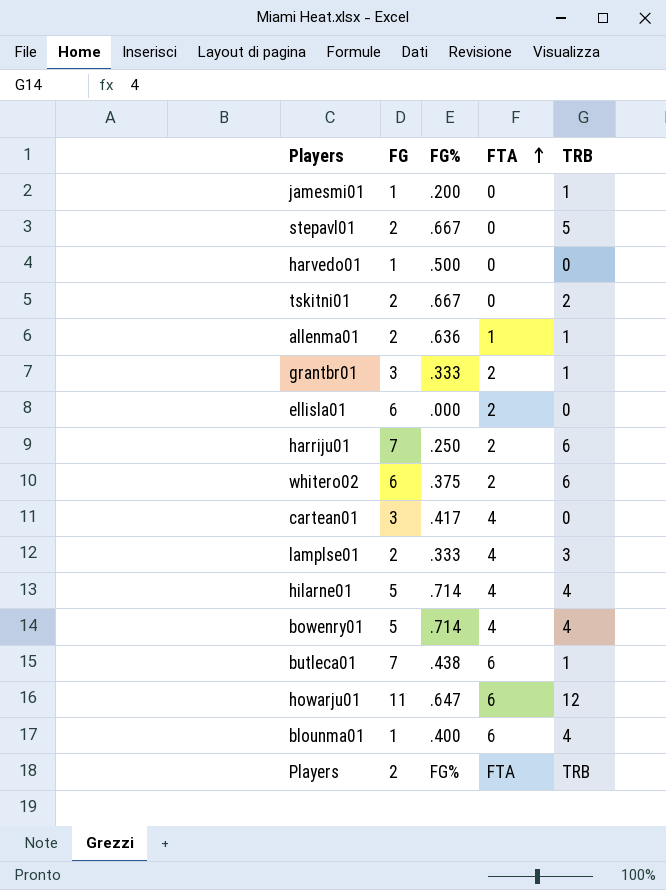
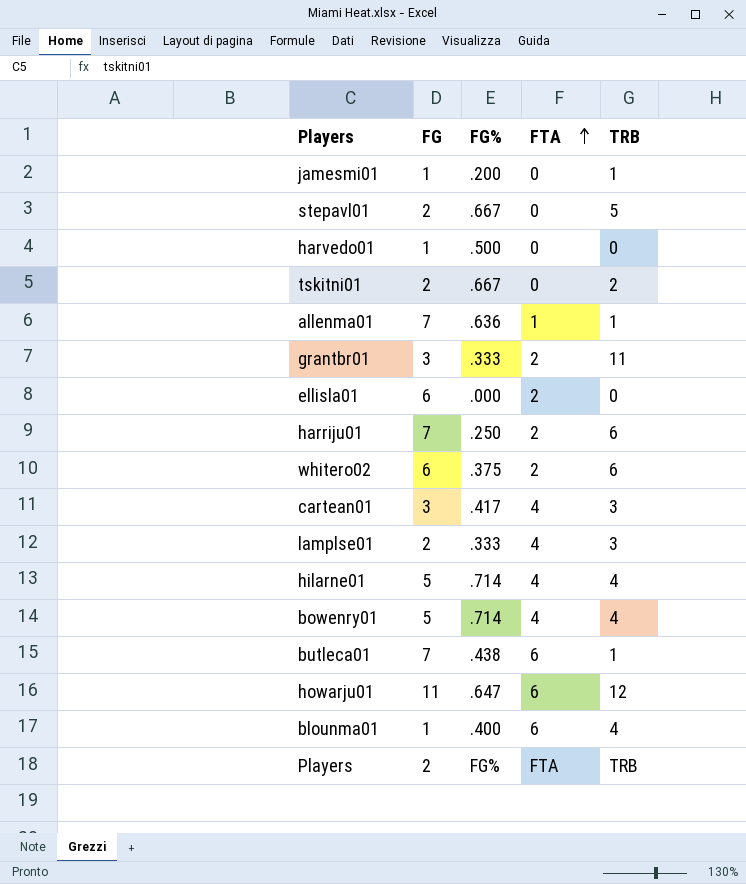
allenma01 | FG: 2 -> 7
grantbr01 | TRB: 1 -> 11
cartean01 | TRB: 0 -> 3

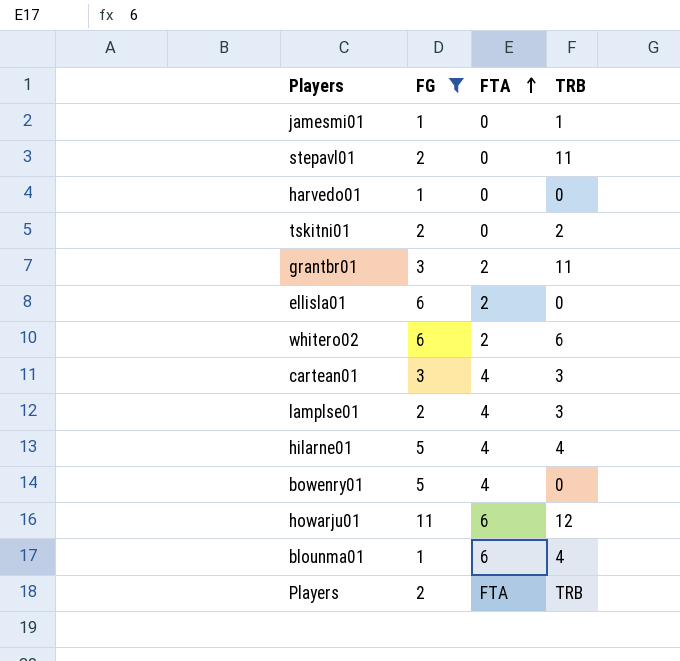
filter: none -> FG != 7
column FG% | position: 3 -> none
stepavl01 | TRB: 5 -> 11
bowenry01 | TRB: 4 -> 0

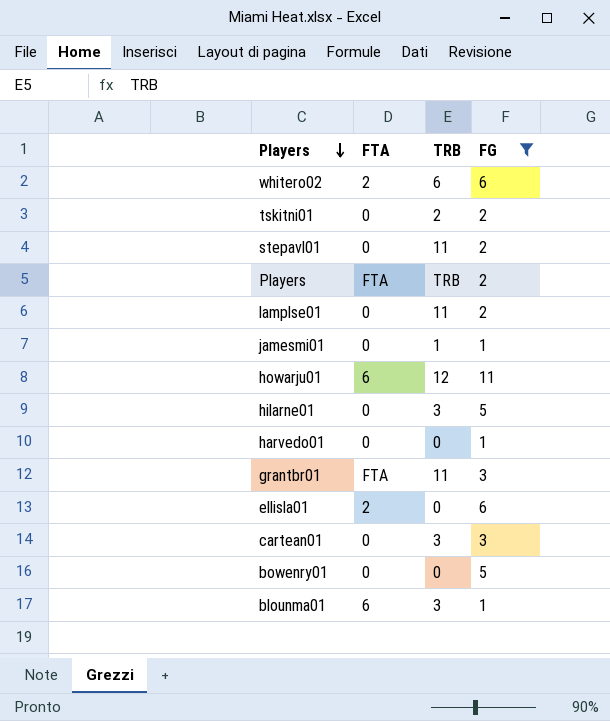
row order: FTA ascending -> Players descending
column FG | position: 2 -> 4
lamplse01 | FTA: 4 -> 0
lamplse01 | TRB: 3 -> 11
hilarne01 | FTA: 4 -> 0
hilarne01 | TRB: 4 -> 3
grantbr01 | FTA: 2 -> FTA
cartean01 | FTA: 4 -> 0
bowenry01 | FTA: 4 -> 0
blounma01 | TRB: 4 -> 3

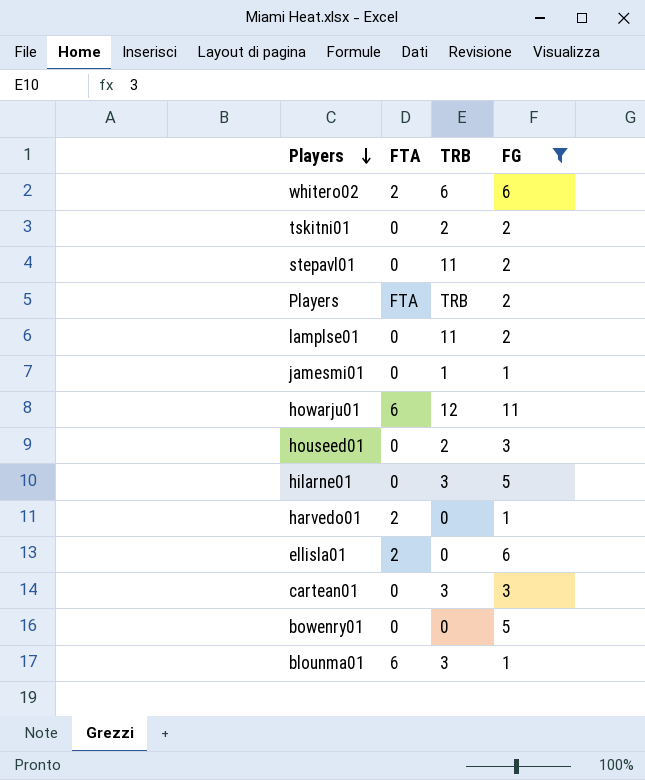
row grantbr01: FTA | 11 | 3 -> none
row houseed01: none -> 0 | 2 | 3
harvedo01 | FTA: 0 -> 2

